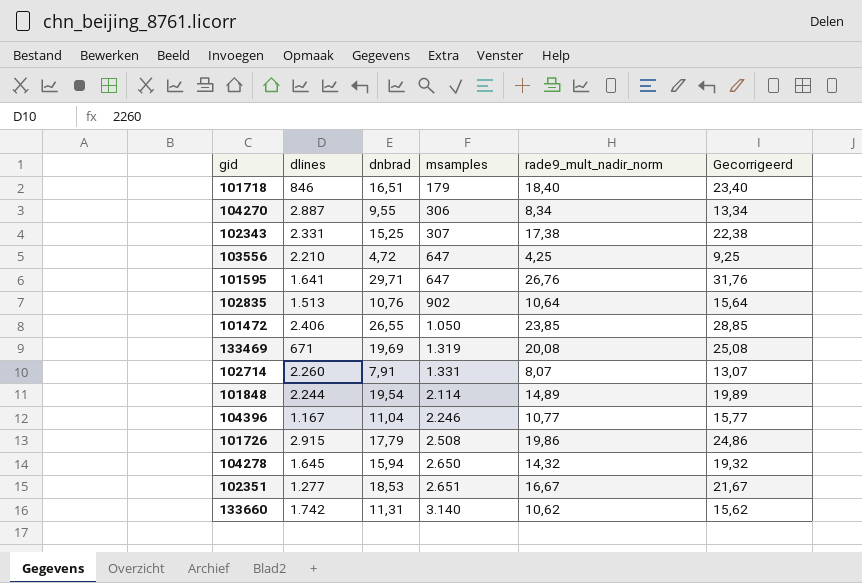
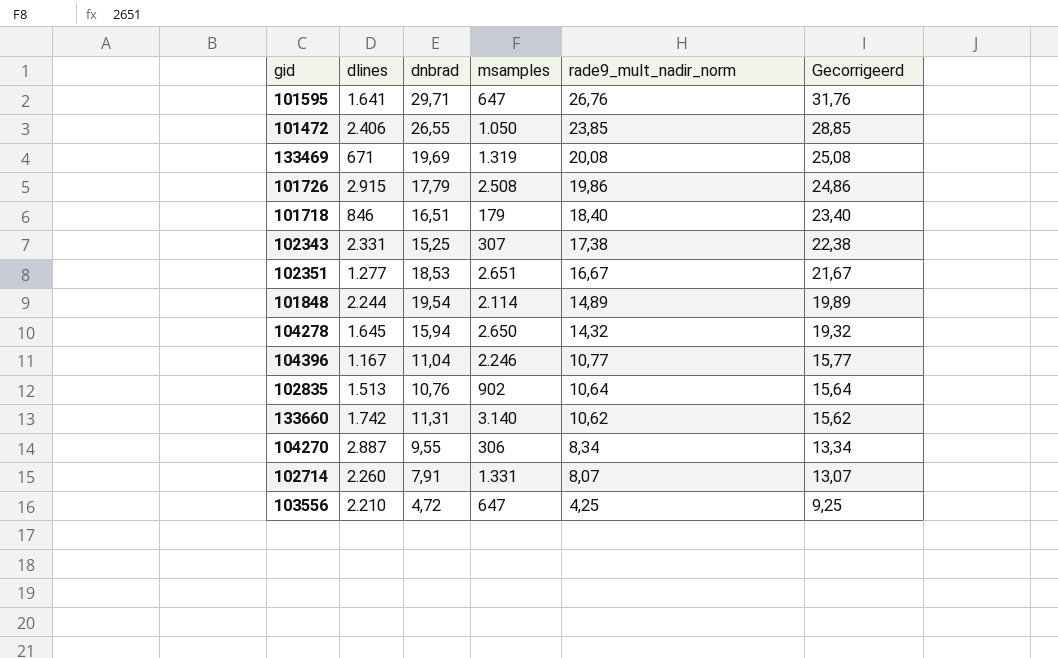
row order: msamples ascending -> rade9_mult_nadir_norm descending

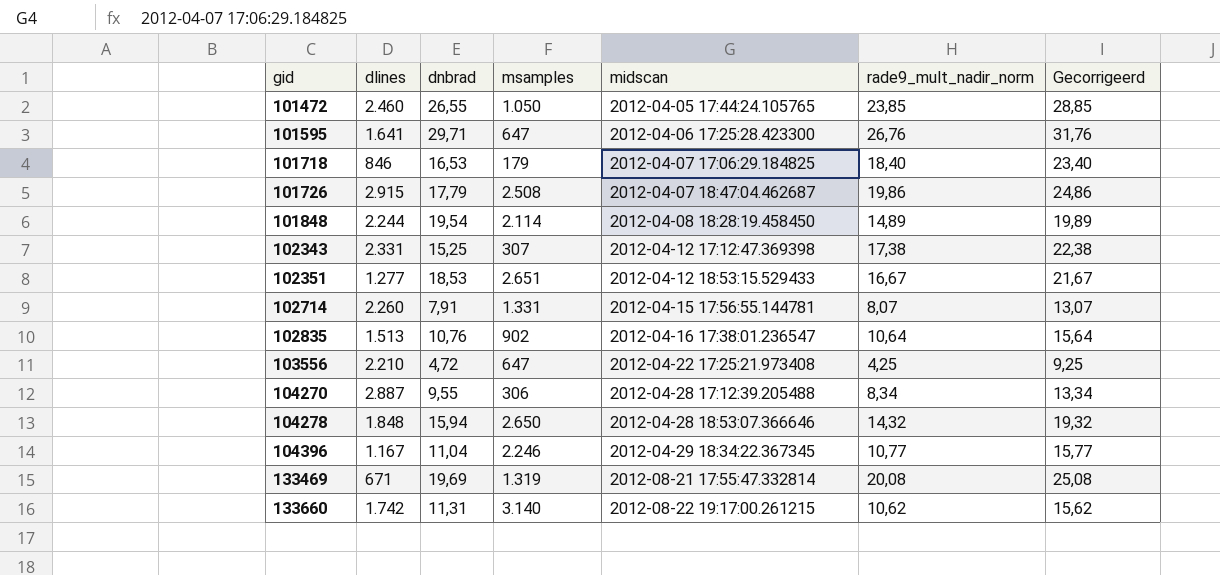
row order: rade9_mult_nadir_norm descending -> gid ascending
column midscan | position: none -> 5
101472 | dlines: 2.406 -> 2.460
101718 | dnbrad: 16,51 -> 16,53
104278 | dlines: 1.645 -> 1.848

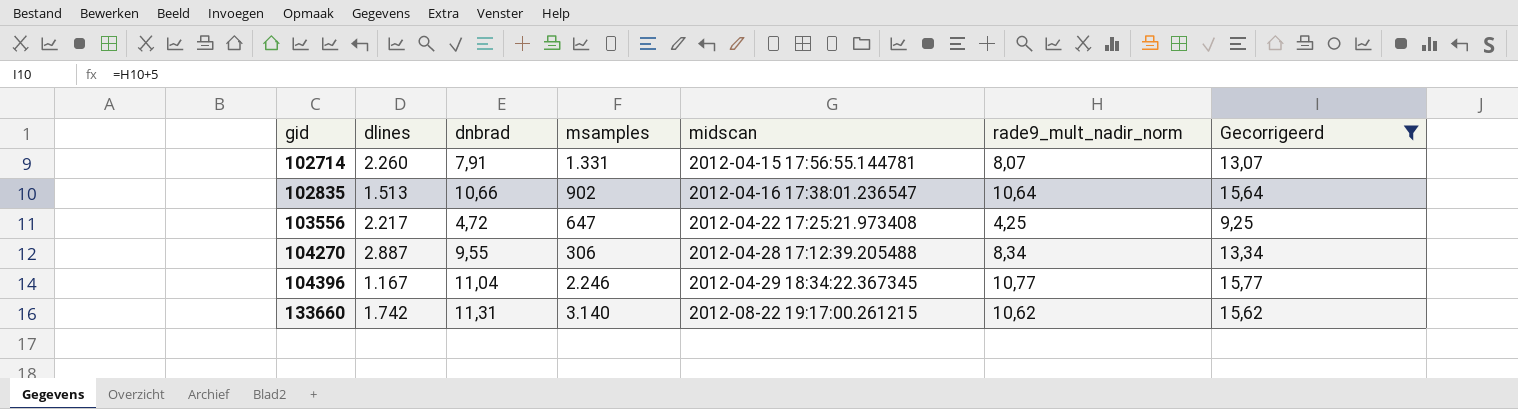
filter: none -> Gecorrigeerd <= 15,77
102835 | dnbrad: 10,76 -> 10,66
103556 | dlines: 2.210 -> 2.217

